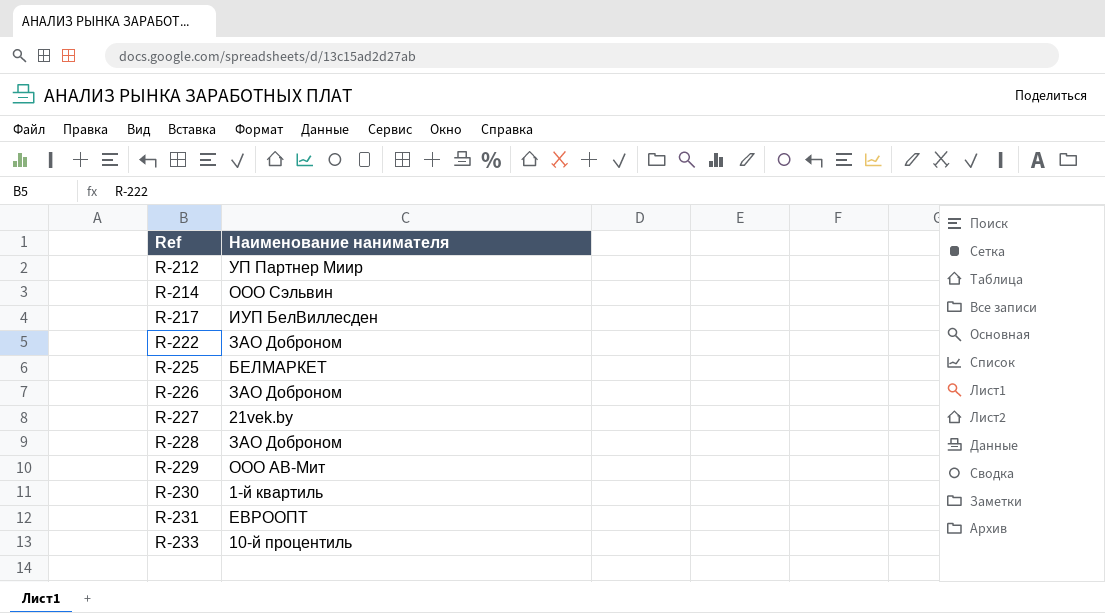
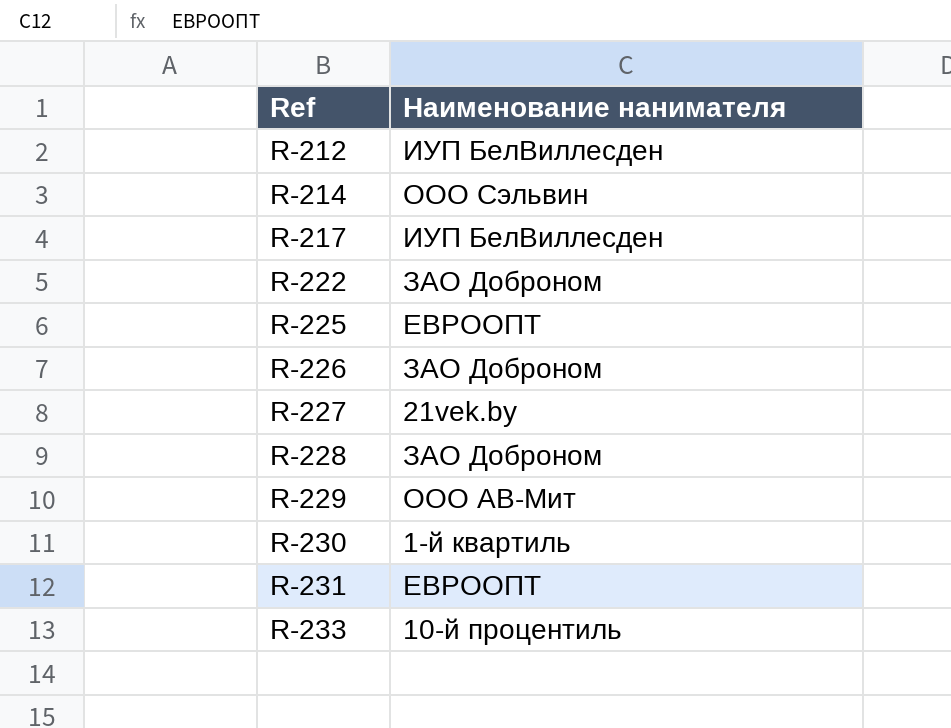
R-212 | Наименование нанимателя: УП Партнер Миир -> ИУП БелВиллесден
R-225 | Наименование нанимателя: БЕЛМАРКЕТ -> ЕВРООПТ

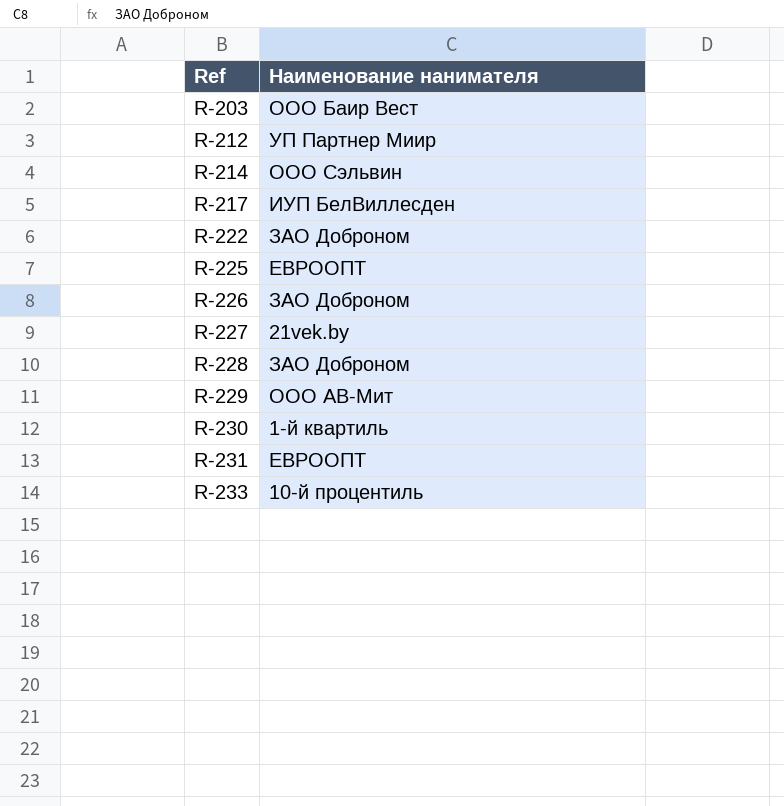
row R-203: none -> ООО Баир Вест
R-212 | Наименование нанимателя: ИУП БелВиллесден -> УП Партнер Миир

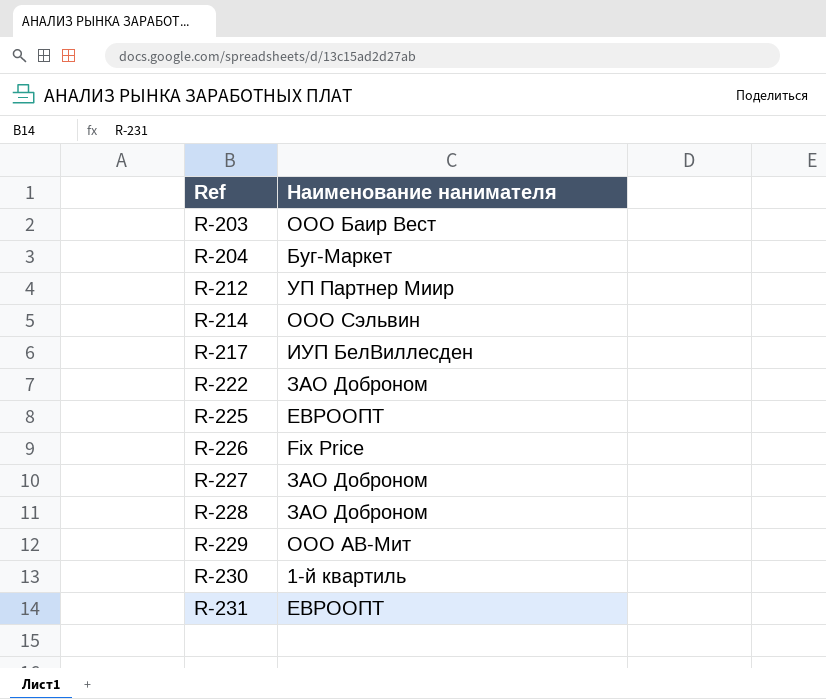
row R-233: 10-й процентиль -> none
row R-204: none -> Буг-Маркет
R-226 | Наименование нанимателя: ЗАО Доброном -> Fix Price
R-227 | Наименование нанимателя: 21vek.by -> ЗАО Доброном

